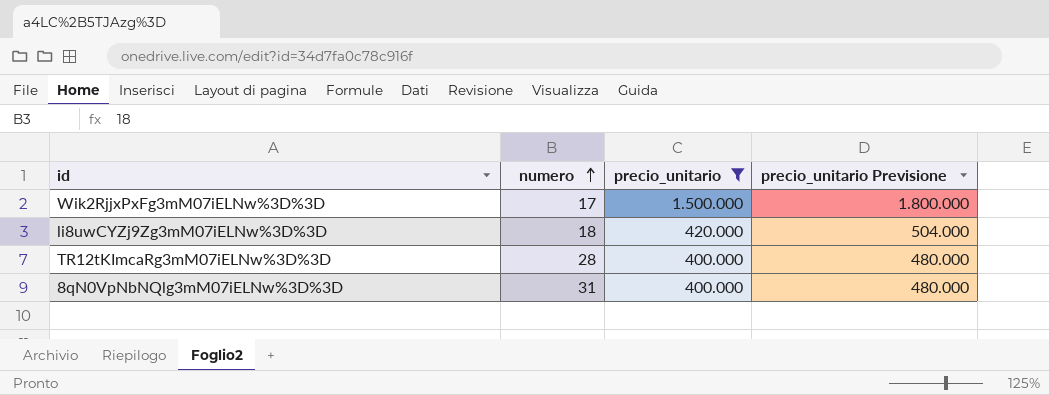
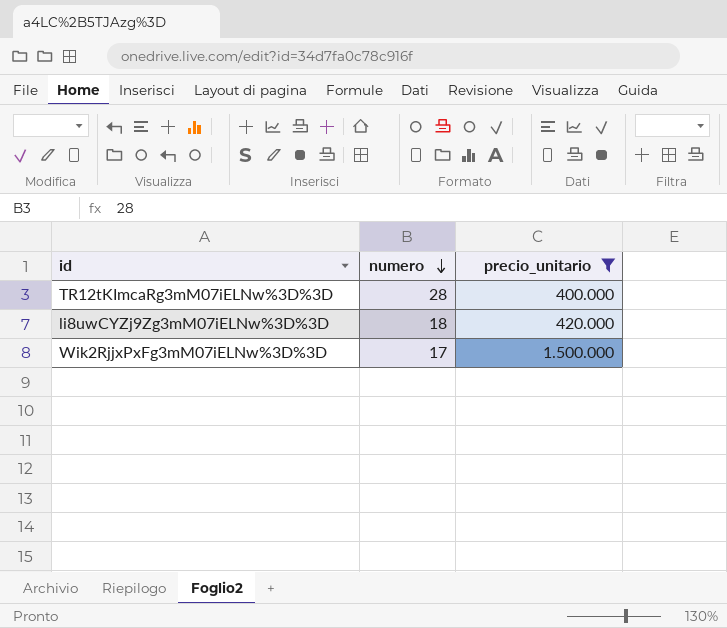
row order: numero ascending -> numero descending
column precio_unitario Previsione | formula: [precio_unitario] * 1,2 -> none
row 8qN0VpNbNQlg3mM07iELNw%3D%3D: 31 | 400.000 | 480.000 -> none

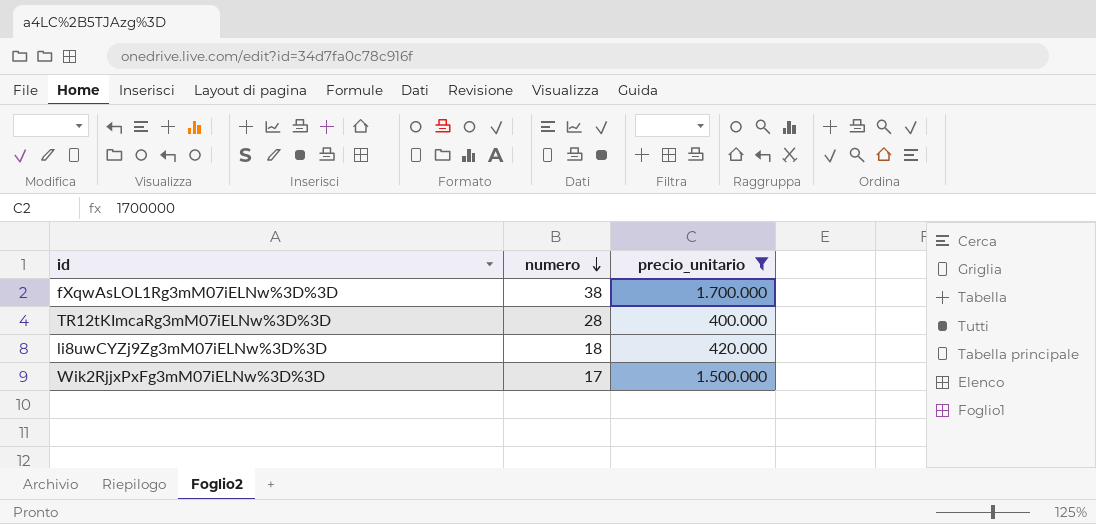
row fXqwAsLOL1Rg3mM07iELNw%3D%3D: none -> 38 | 1.700.000

